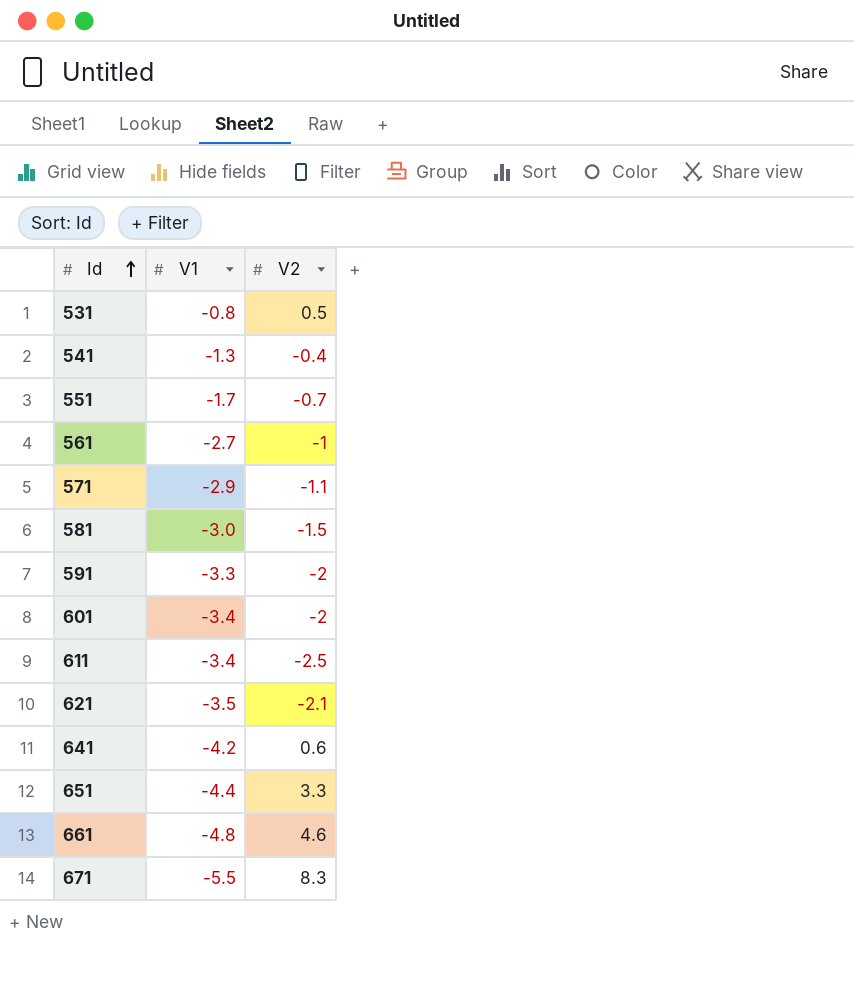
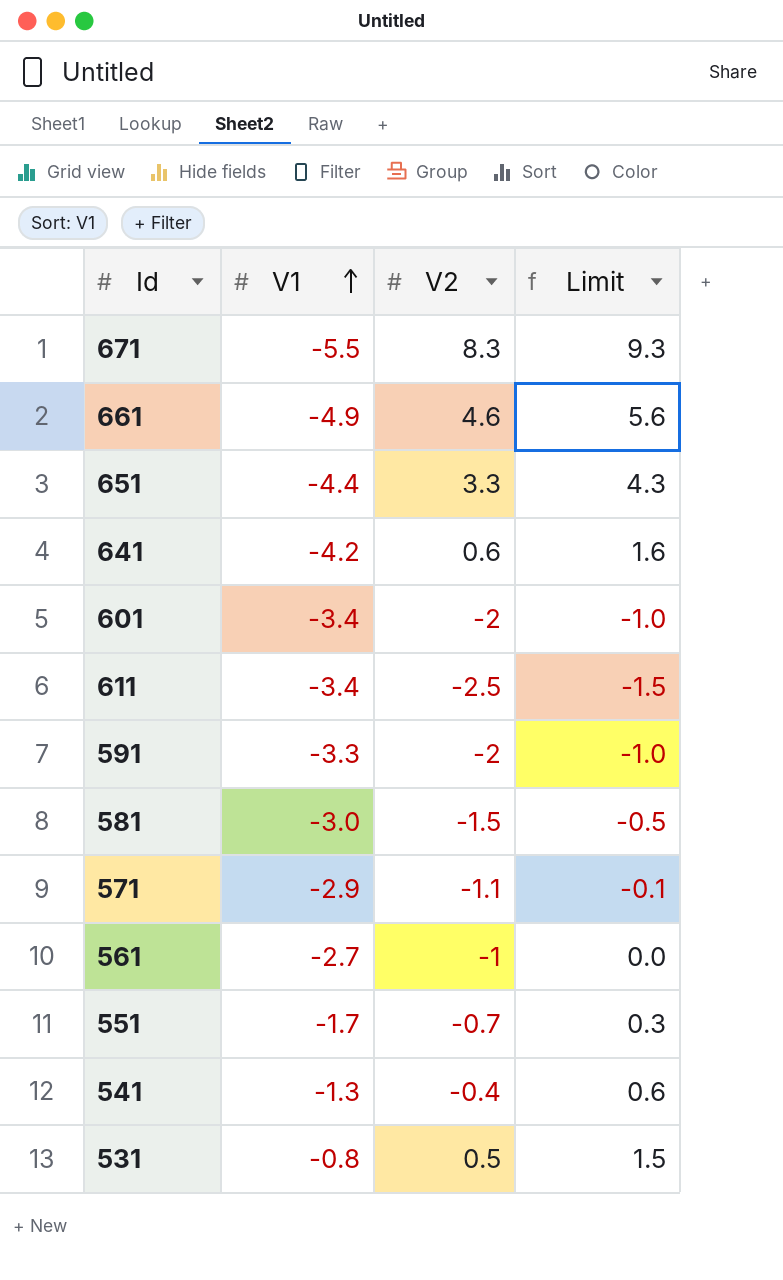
row order: Id ascending -> V1 ascending
column Limit | formula: none -> [V2] + 1
row 621: -3.5 | -2.1 -> none
661 | V1: -4.8 -> -4.9

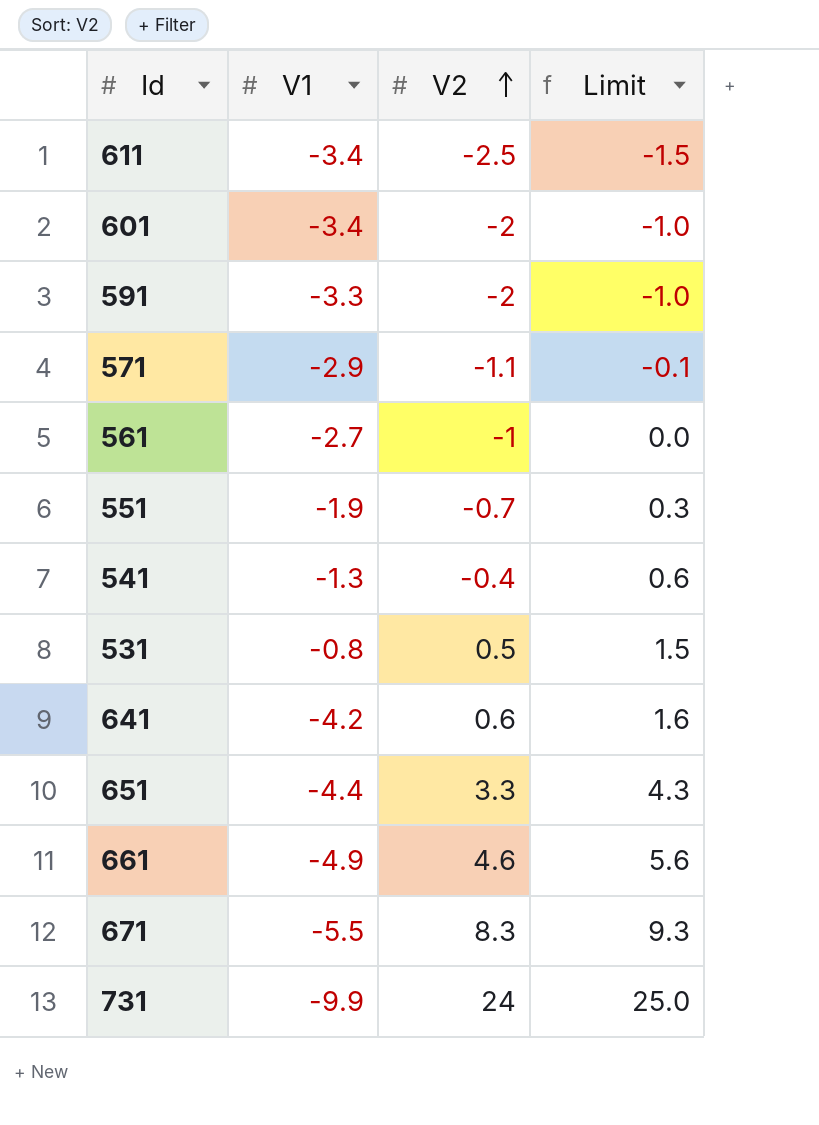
row order: V1 ascending -> V2 ascending
row 581: -3.0 | -1.5 | -0.5 -> none
551 | V1: -1.7 -> -1.9
row 731: none -> -9.9 | 24 | 25.0

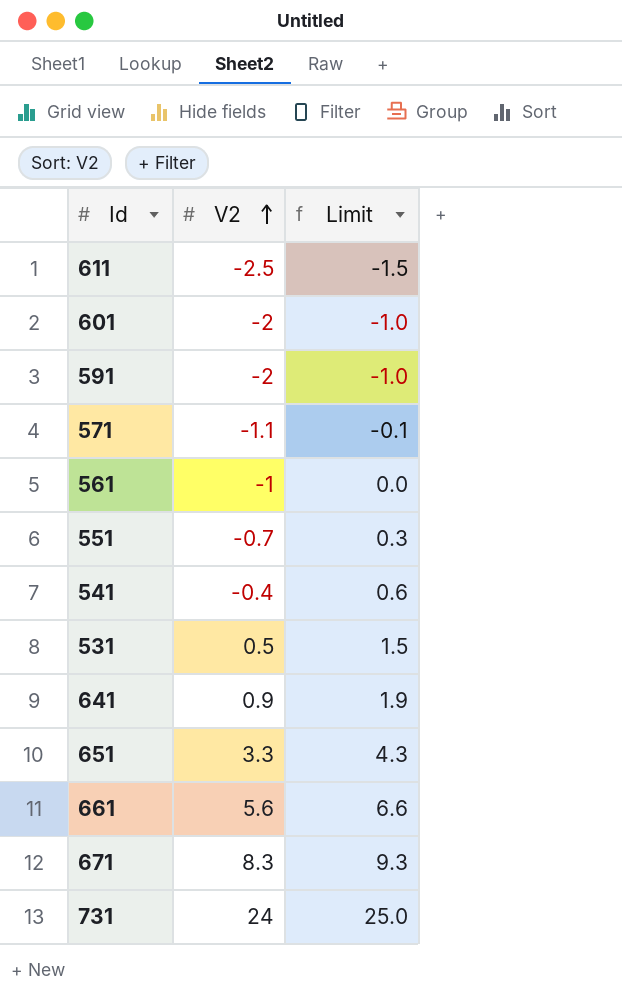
column V1 | position: 2 -> none
641 | V2: 0.6 -> 0.9
641 | Limit: 1.6 -> 1.9
661 | V2: 4.6 -> 5.6
661 | Limit: 5.6 -> 6.6

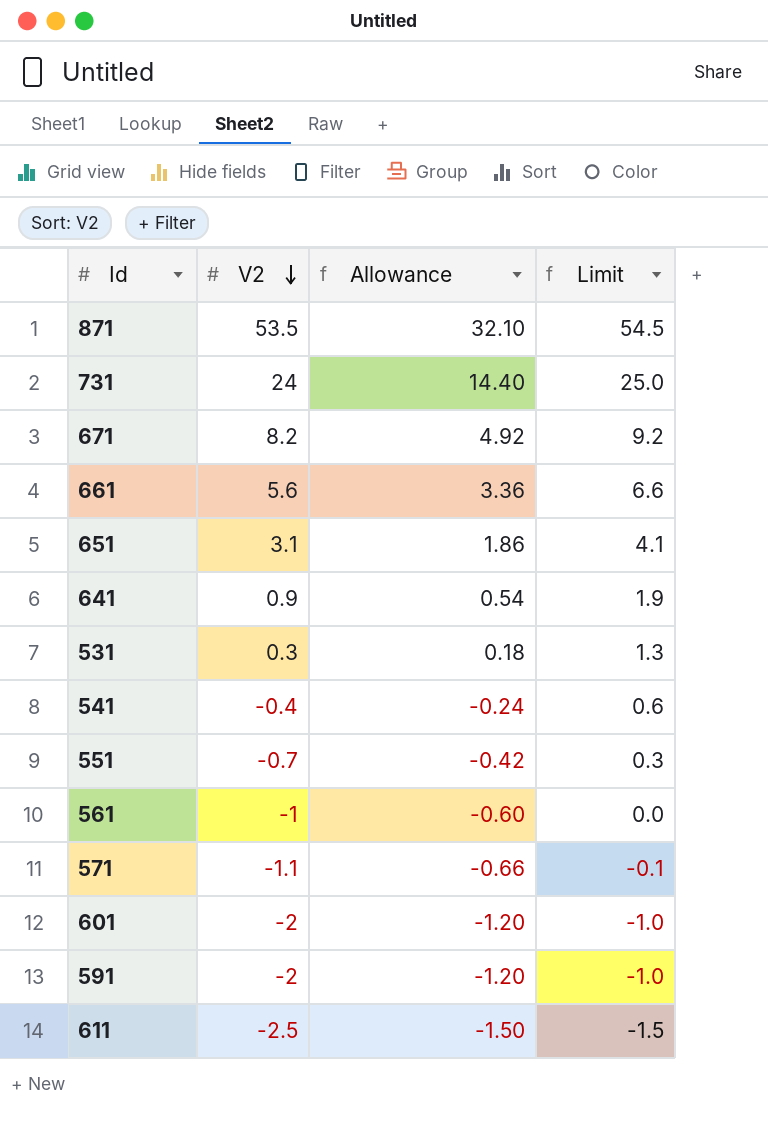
row order: V2 ascending -> V2 descending
column Allowance | formula: none -> [V2] * 0.6
row 871: none -> 53.5 | 32.10 | 54.5
671 | V2: 8.3 -> 8.2
671 | Limit: 9.3 -> 9.2
651 | V2: 3.3 -> 3.1
651 | Limit: 4.3 -> 4.1
531 | V2: 0.5 -> 0.3
531 | Limit: 1.5 -> 1.3

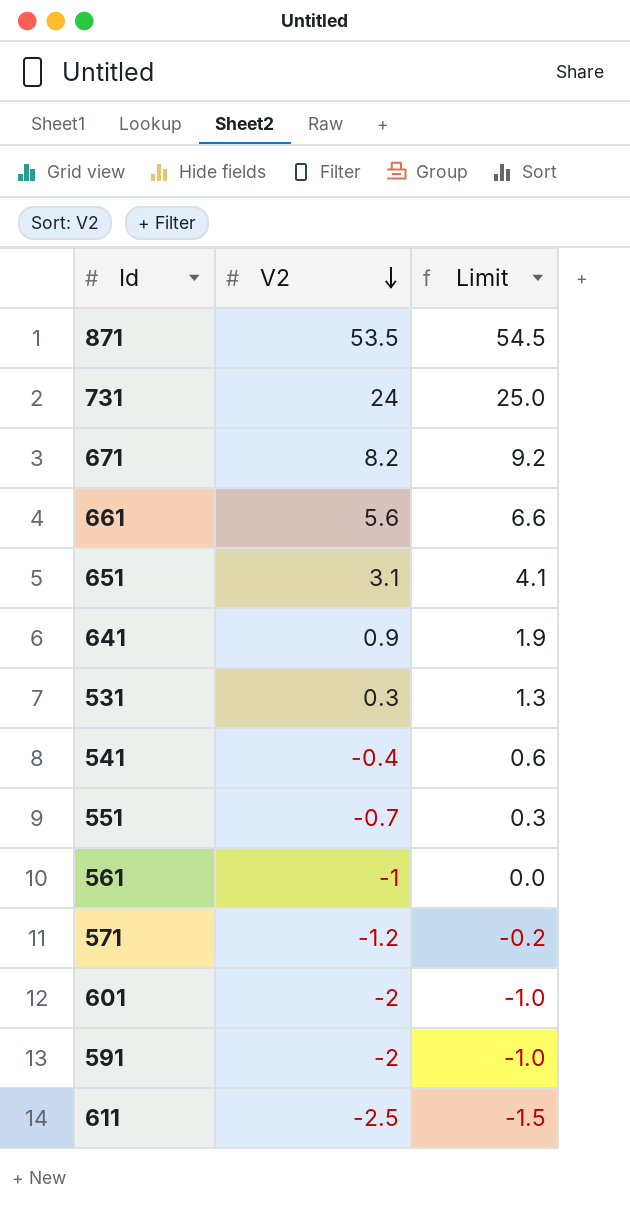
column Allowance | formula: [V2] * 0.6 -> none
571 | V2: -1.1 -> -1.2
571 | Limit: -0.1 -> -0.2

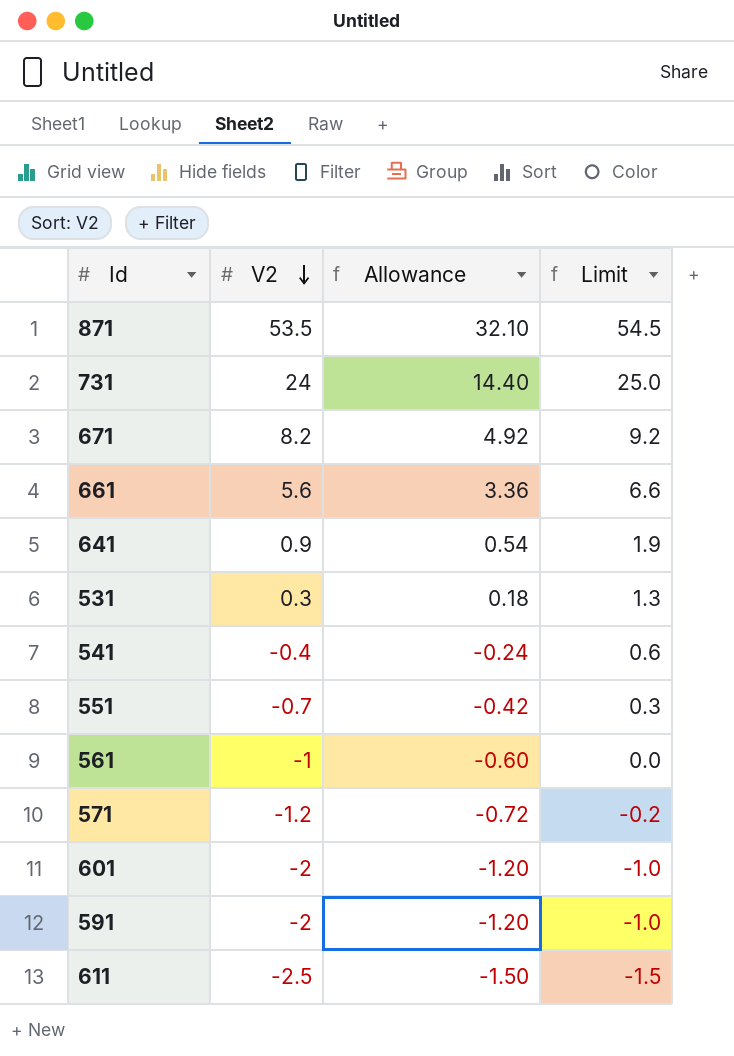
column Allowance | formula: none -> [V2] * 0.6
row 651: 3.1 | 4.1 -> none

